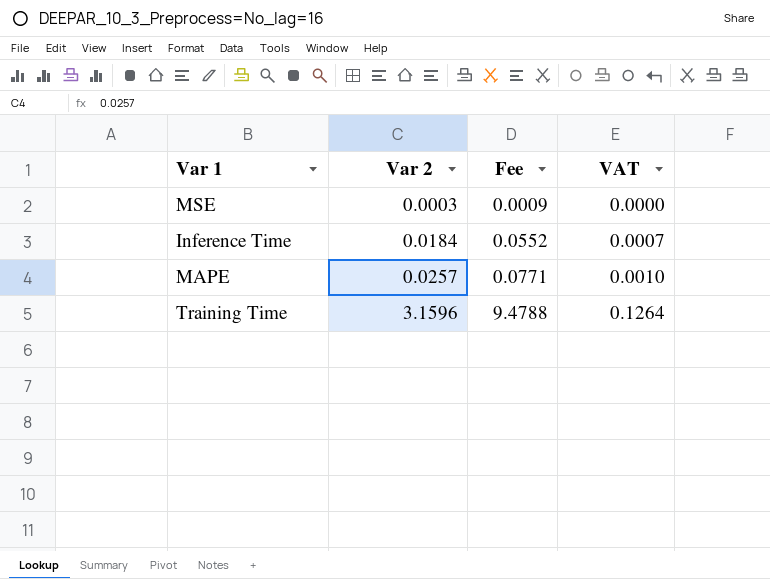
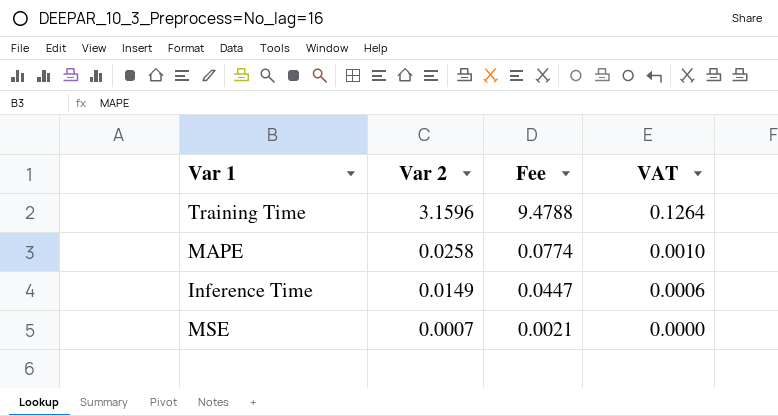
row order: Var 2 ascending -> Var 2 descending
MAPE | Var 2: 0.0257 -> 0.0258
MAPE | Fee: 0.0771 -> 0.0774
Inference Time | Var 2: 0.0184 -> 0.0149
Inference Time | Fee: 0.0552 -> 0.0447
Inference Time | VAT: 0.0007 -> 0.0006
MSE | Var 2: 0.0003 -> 0.0007
MSE | Fee: 0.0009 -> 0.0021

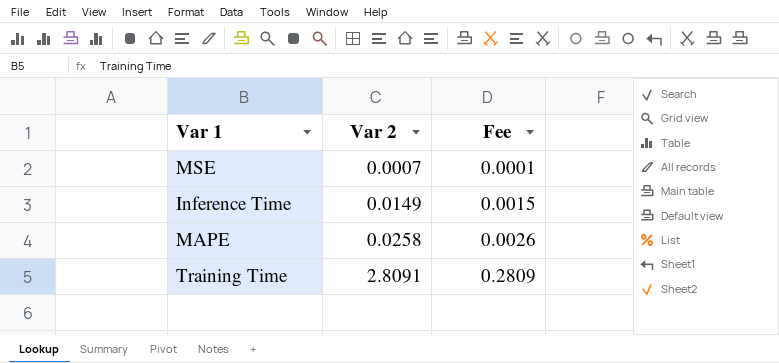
row order: Var 2 descending -> Var 2 ascending
column VAT | formula: [Var 2] * 0.04 -> none
column Fee | formula: [Var 2] * 3 -> [Var 2] * 0.1
Training Time | Var 2: 3.1596 -> 2.8091

